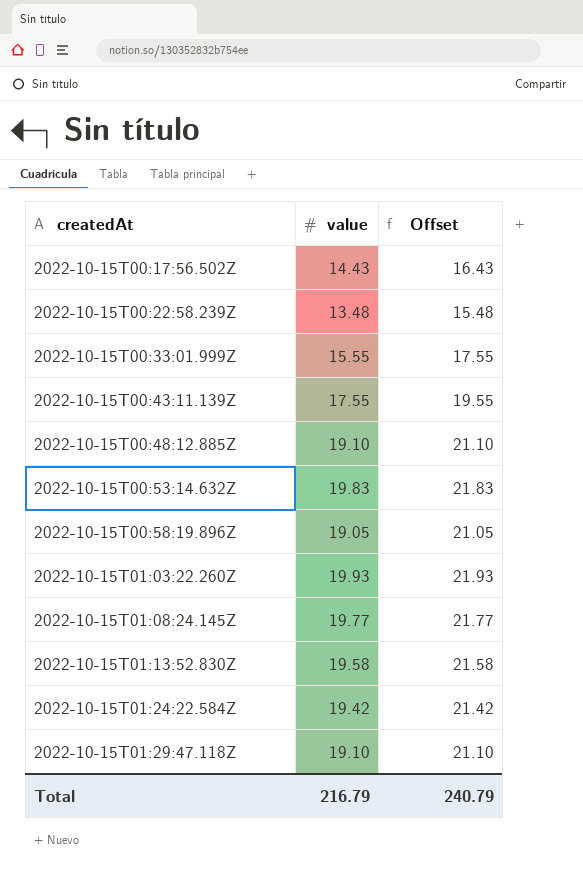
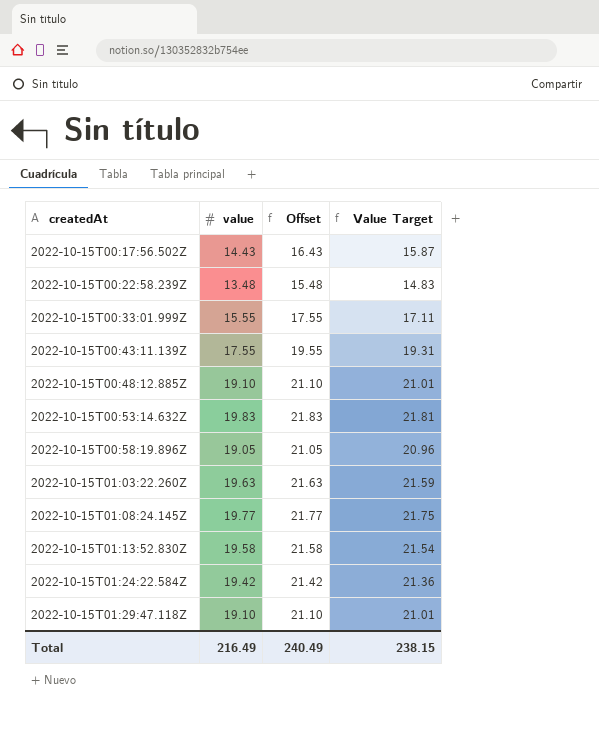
column Value Target | formula: none -> [value] * 1.1
2022-10-15T01:03:22.260Z | value: 19.93 -> 19.63
2022-10-15T01:03:22.260Z | Offset: 21.93 -> 21.63
Total | value: 216.79 -> 216.49
Total | Offset: 240.79 -> 240.49

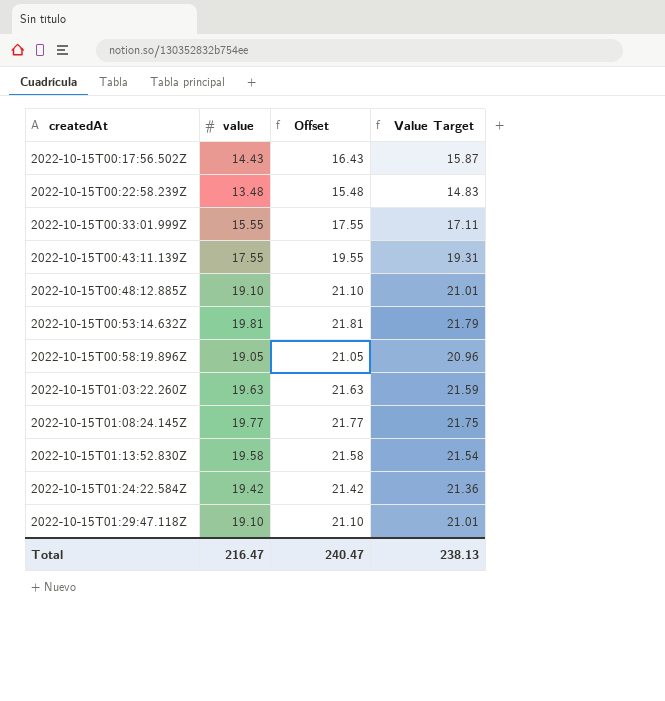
2022-10-15T00:53:14.632Z | value: 19.83 -> 19.81
2022-10-15T00:53:14.632Z | Offset: 21.83 -> 21.81
2022-10-15T00:53:14.632Z | Value Target: 21.81 -> 21.79
Total | value: 216.49 -> 216.47
Total | Offset: 240.49 -> 240.47
Total | Value Target: 238.15 -> 238.13

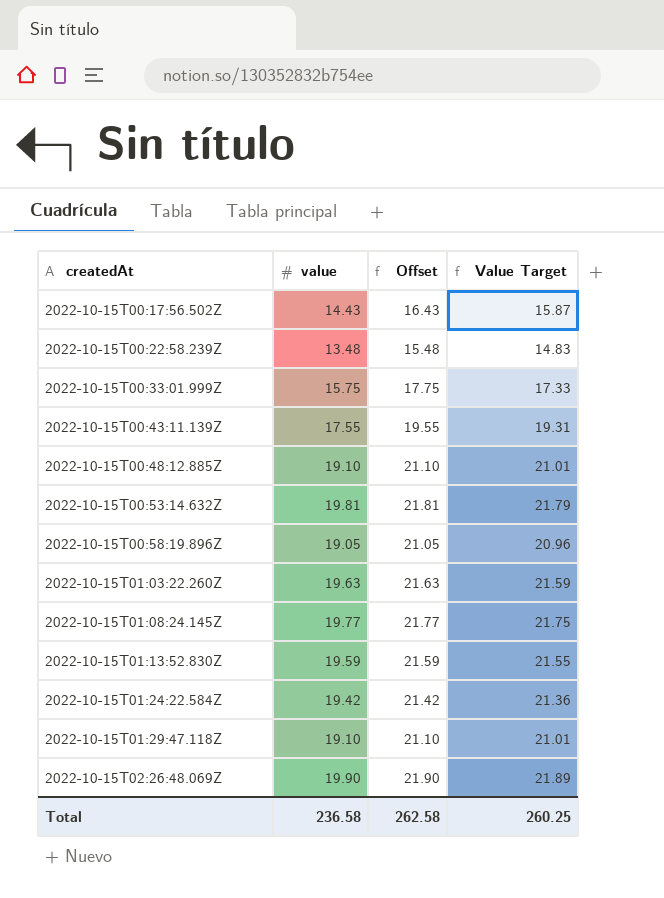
2022-10-15T00:33:01.999Z | value: 15.55 -> 15.75
2022-10-15T00:33:01.999Z | Offset: 17.55 -> 17.75
2022-10-15T00:33:01.999Z | Value Target: 17.11 -> 17.33
2022-10-15T01:13:52.830Z | value: 19.58 -> 19.59
2022-10-15T01:13:52.830Z | Offset: 21.58 -> 21.59
2022-10-15T01:13:52.830Z | Value Target: 21.54 -> 21.55
row 2022-10-15T02:26:48.069Z: none -> 19.90 | 21.90 | 21.89
Total | value: 216.47 -> 236.58
Total | Offset: 240.47 -> 262.58
Total | Value Target: 238.13 -> 260.25

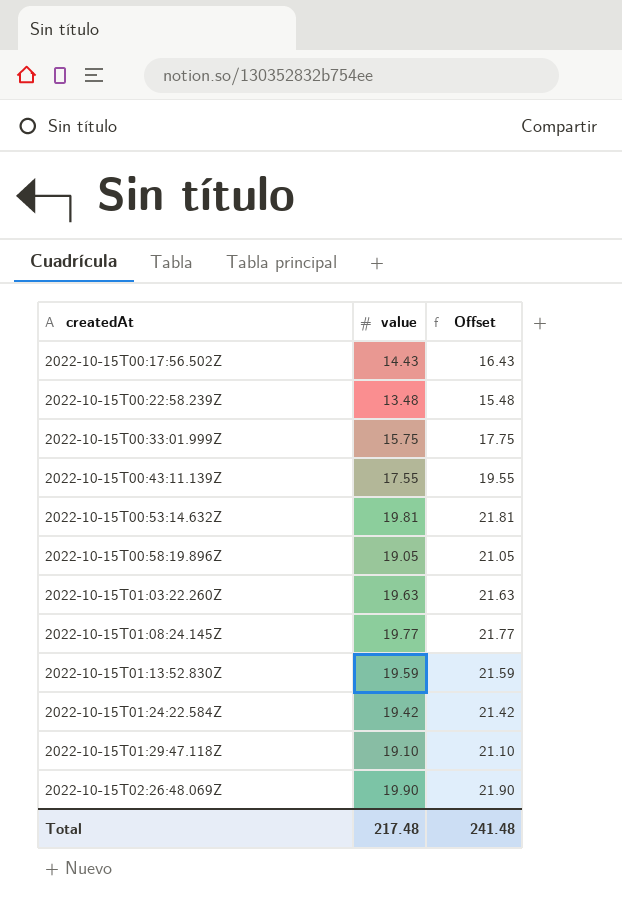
column Value Target | formula: [value] * 1.1 -> none
row 2022-10-15T00:48:12.885Z: 19.10 | 21.10 | 21.01 -> none
Total | value: 236.58 -> 217.48
Total | Offset: 262.58 -> 241.48

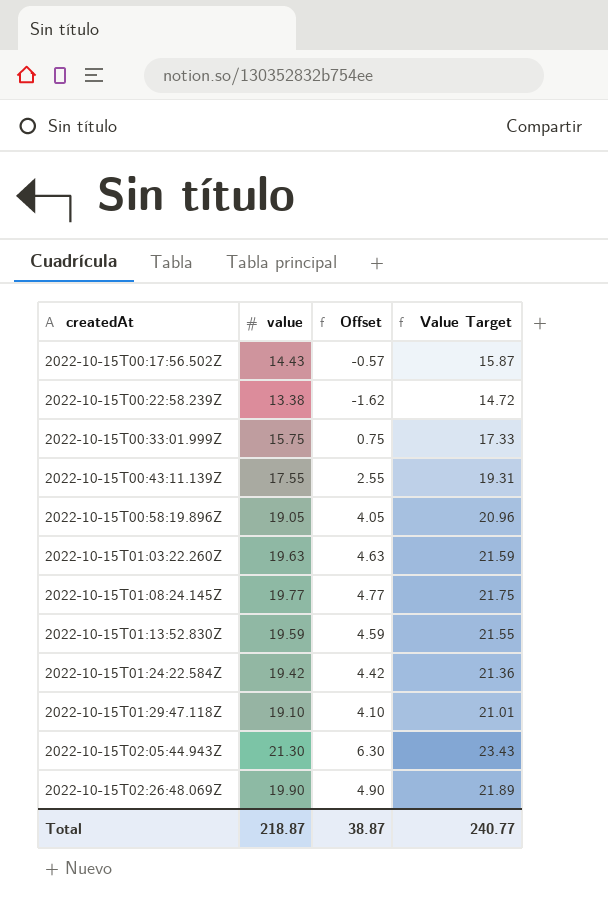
column Offset | formula: [value] + 2 -> [value] - 15
column Value Target | formula: none -> [value] * 1.1
row 2022-10-15T00:53:14.632Z: 19.81 | 21.81 -> none
2022-10-15T00:22:58.239Z | value: 13.48 -> 13.38
row 2022-10-15T02:05:44.943Z: none -> 21.30 | 6.30 | 23.43
Total | value: 217.48 -> 218.87
Total | Offset: 241.48 -> 38.87

